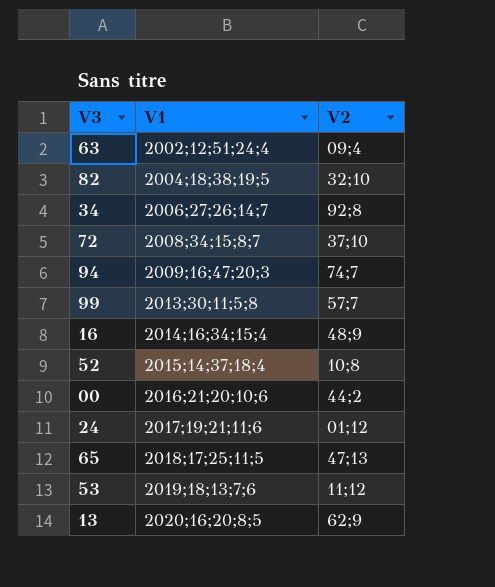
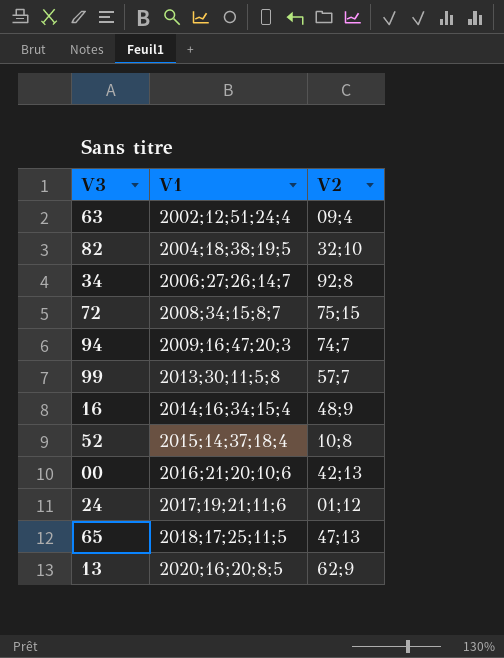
row 53: 2019;18;13;7;6 | 11;12 -> none
72 | V2: 37;10 -> 75;15
00 | V2: 44;2 -> 42;13

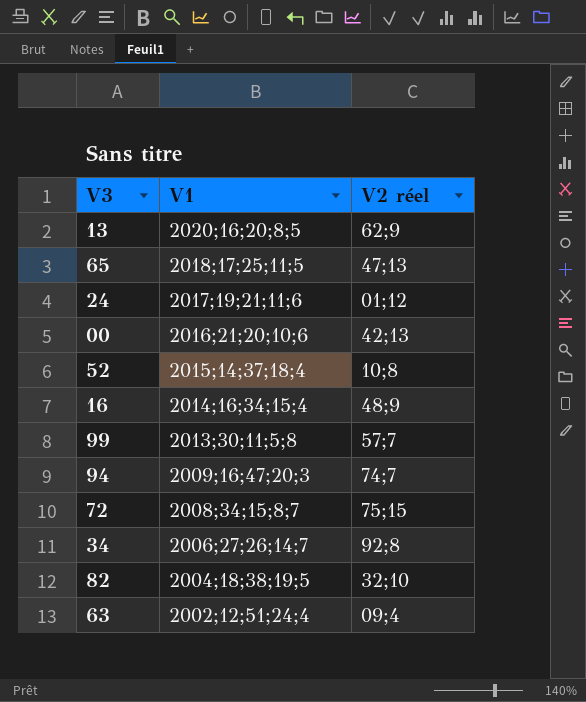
row order: V1 ascending -> V1 descending
column name: V2 -> V2 réel

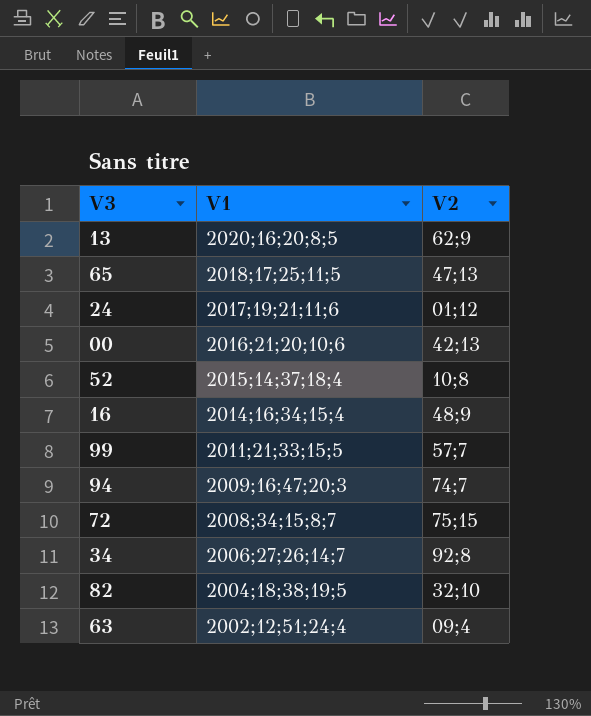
column name: V2 réel -> V2
99 | V1: 2013;30;11;5;8 -> 2011;21;33;15;5

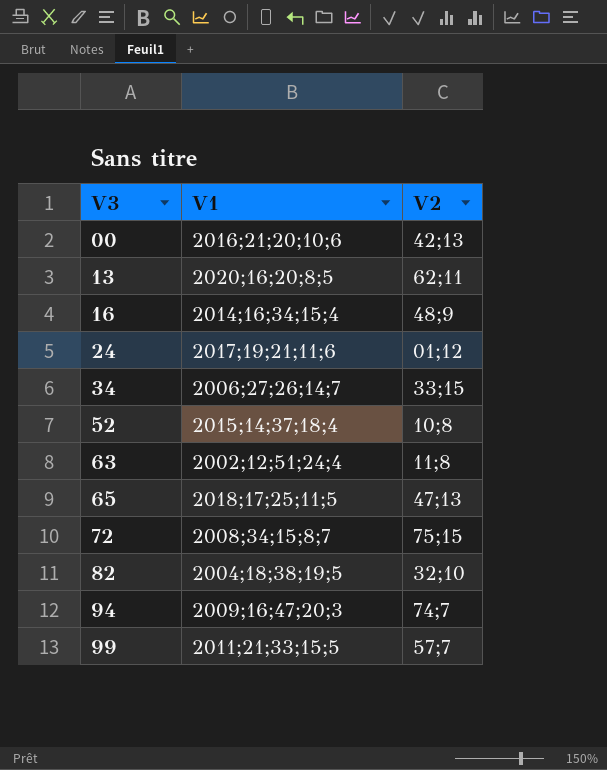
row order: V1 descending -> V3 ascending
13 | V2: 62;9 -> 62;11
34 | V2: 92;8 -> 33;15
63 | V2: 09;4 -> 11;8

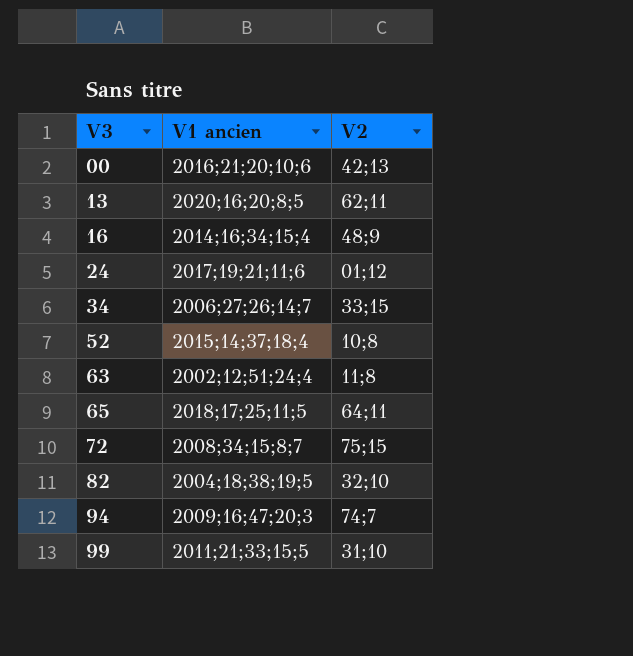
column name: V1 -> V1 ancien
65 | V2: 47;13 -> 64;11
99 | V2: 57;7 -> 31;10

